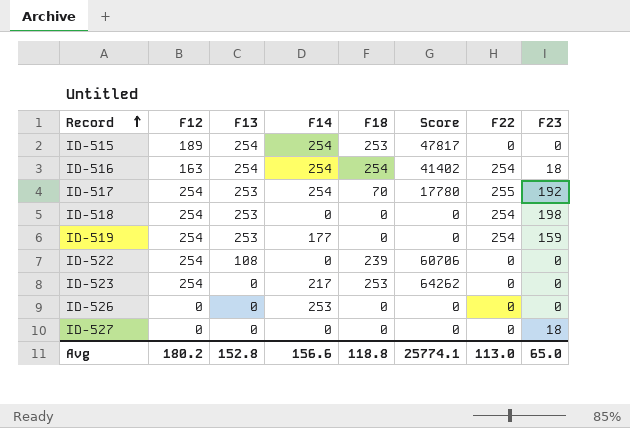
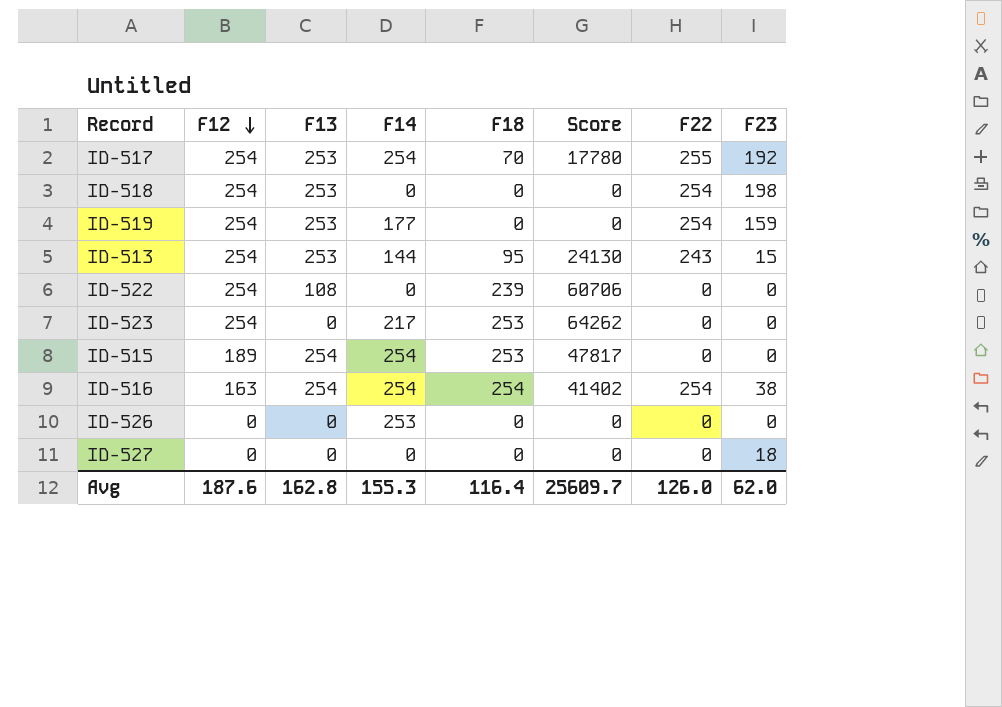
row order: Record ascending -> F12 descending
row ID-513: none -> 254 | 253 | 144 | 95 | 24130 | 243 | 15
ID-516 | F23: 18 -> 38
Avg | F12: 180.2 -> 187.6
Avg | F13: 152.8 -> 162.8
Avg | F14: 156.6 -> 155.3
Avg | F18: 118.8 -> 116.4
Avg | Score: 25774.1 -> 25609.7
Avg | F22: 113.0 -> 126.0
Avg | F23: 65.0 -> 62.0

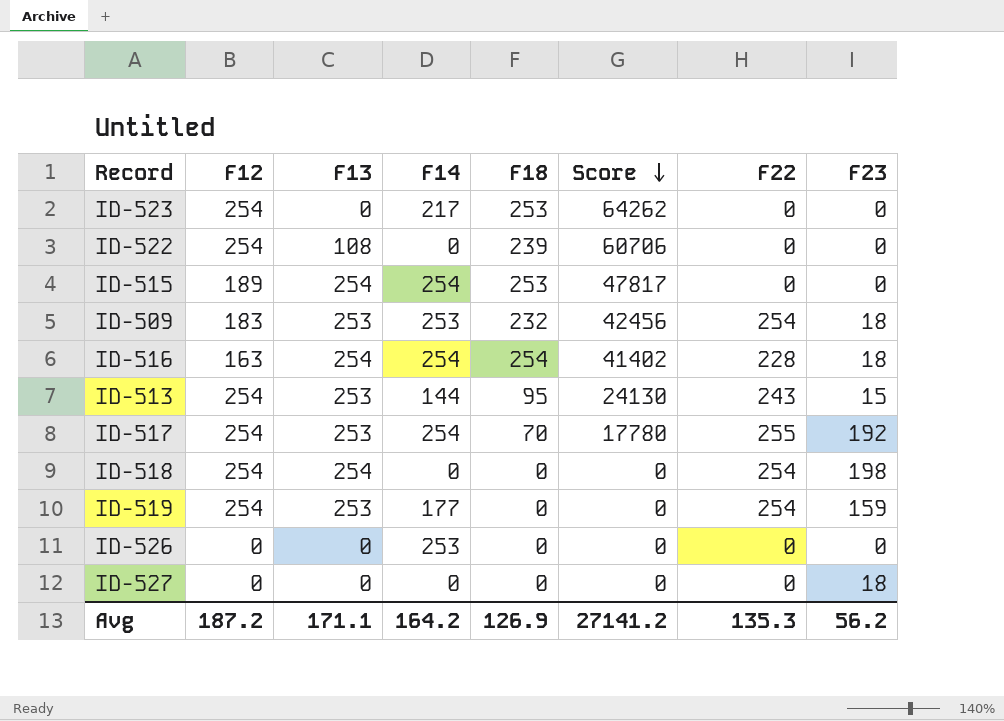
row order: F12 descending -> Score descending
row ID-509: none -> 183 | 253 | 253 | 232 | 42456 | 254 | 18
ID-516 | F22: 254 -> 228
ID-516 | F23: 38 -> 18
ID-518 | F13: 253 -> 254
Avg | F12: 187.6 -> 187.2
Avg | F13: 162.8 -> 171.1
Avg | F14: 155.3 -> 164.2
Avg | F18: 116.4 -> 126.9
Avg | Score: 25609.7 -> 27141.2
Avg | F22: 126.0 -> 135.3
Avg | F23: 62.0 -> 56.2

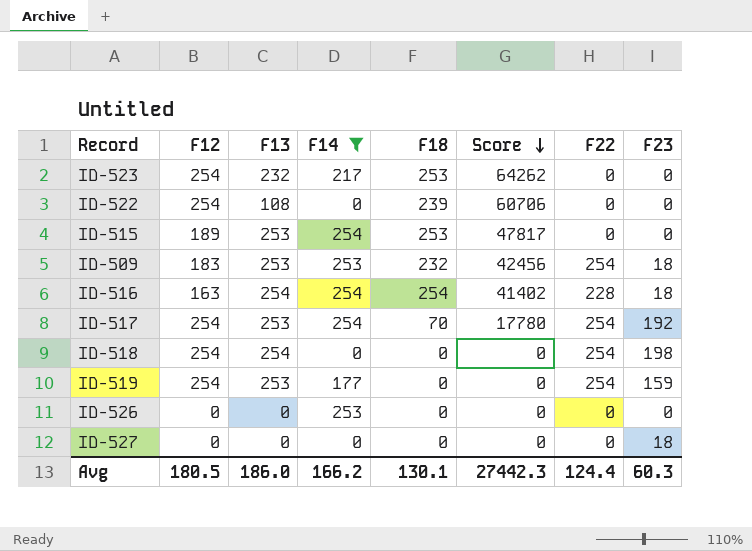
filter: none -> F14 != 144
ID-523 | F13: 0 -> 232
ID-515 | F13: 254 -> 253
ID-517 | F22: 255 -> 254
Avg | F12: 187.2 -> 180.5
Avg | F13: 171.1 -> 186.0
Avg | F14: 164.2 -> 166.2
Avg | F18: 126.9 -> 130.1
Avg | Score: 27141.2 -> 27442.3
Avg | F22: 135.3 -> 124.4
Avg | F23: 56.2 -> 60.3

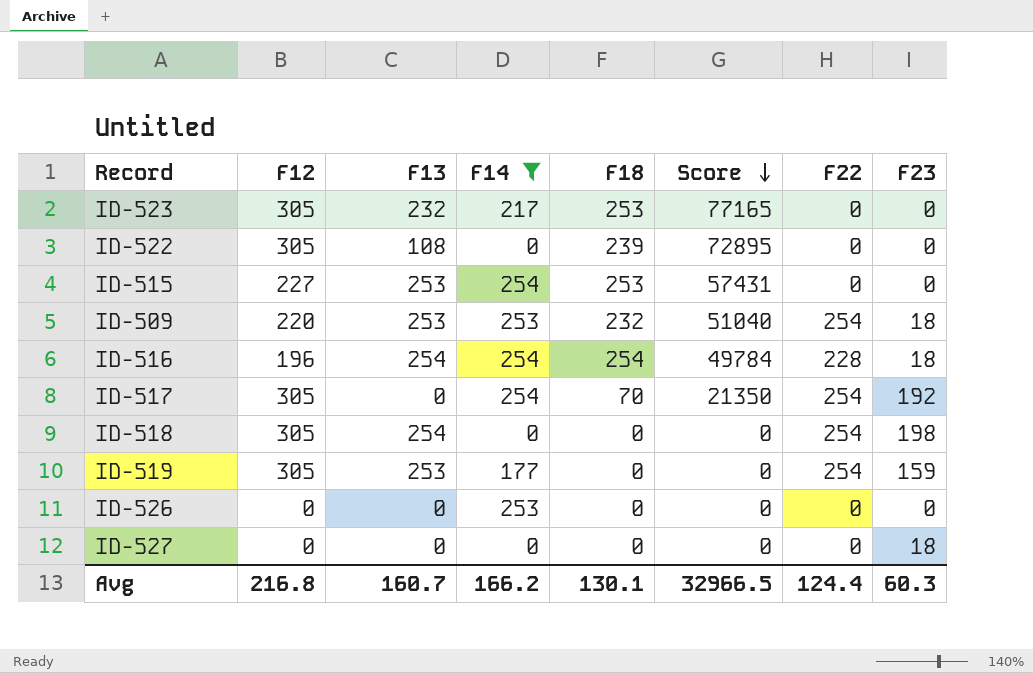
ID-523 | F12: 254 -> 305
ID-523 | Score: 64262 -> 77165
ID-522 | F12: 254 -> 305
ID-522 | Score: 60706 -> 72895
ID-515 | F12: 189 -> 227
ID-515 | Score: 47817 -> 57431
ID-509 | F12: 183 -> 220
ID-509 | Score: 42456 -> 51040
ID-516 | F12: 163 -> 196
ID-516 | Score: 41402 -> 49784
ID-517 | F12: 254 -> 305
ID-517 | F13: 253 -> 0
ID-517 | Score: 17780 -> 21350
ID-518 | F12: 254 -> 305
ID-519 | F12: 254 -> 305
Avg | F12: 180.5 -> 216.8
Avg | F13: 186.0 -> 160.7
Avg | Score: 27442.3 -> 32966.5

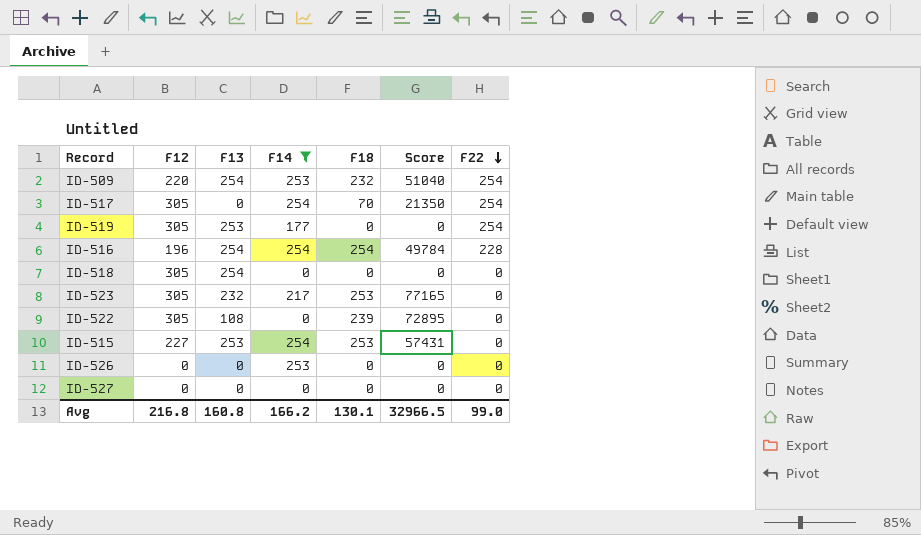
row order: Score descending -> F22 descending
column F23 | position: 8 -> none
ID-509 | F13: 253 -> 254
ID-518 | F22: 254 -> 0
Avg | F13: 160.7 -> 160.8
Avg | F22: 124.4 -> 99.0

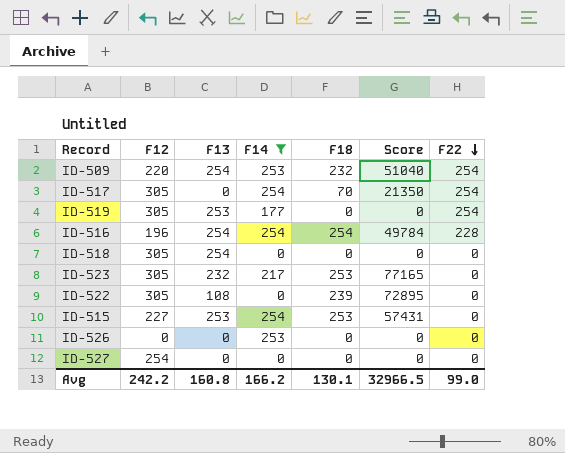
ID-527 | F12: 0 -> 254
Avg | F12: 216.8 -> 242.2

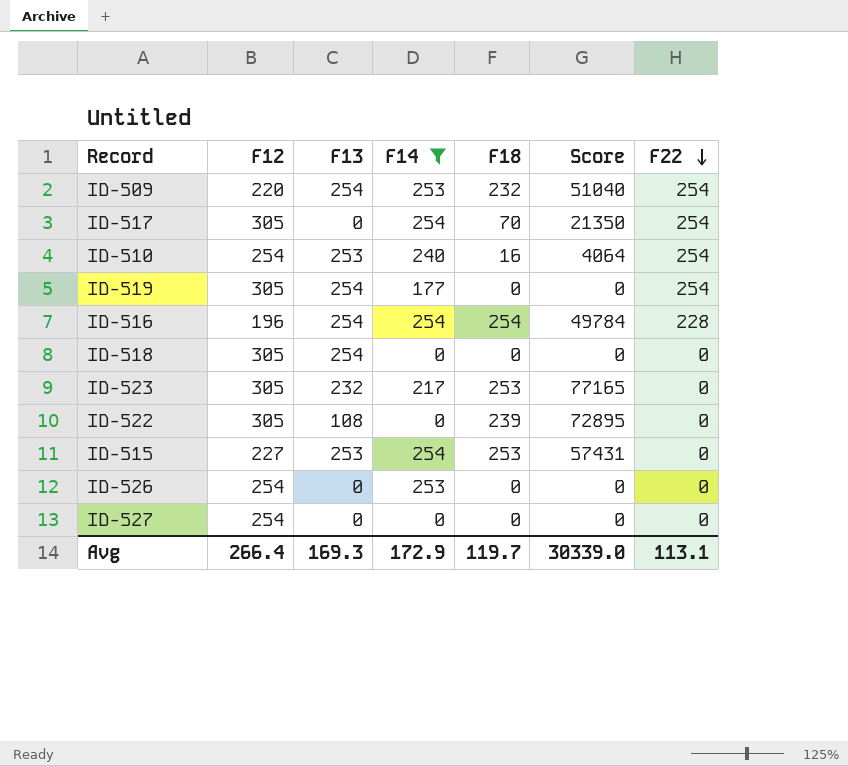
row ID-510: none -> 254 | 253 | 240 | 16 | 4064 | 254
ID-519 | F13: 253 -> 254
ID-526 | F12: 0 -> 254
Avg | F12: 242.2 -> 266.4
Avg | F13: 160.8 -> 169.3
Avg | F14: 166.2 -> 172.9
Avg | F18: 130.1 -> 119.7
Avg | Score: 32966.5 -> 30339.0
Avg | F22: 99.0 -> 113.1

